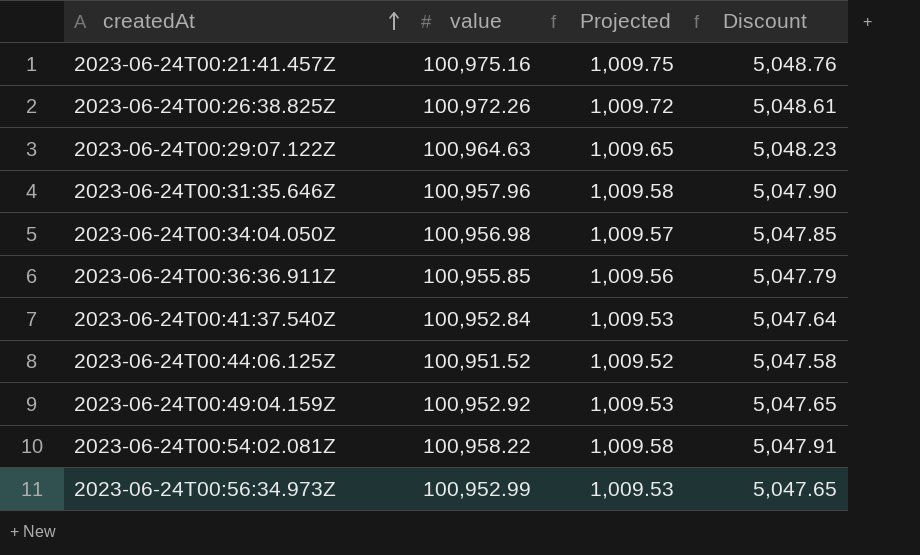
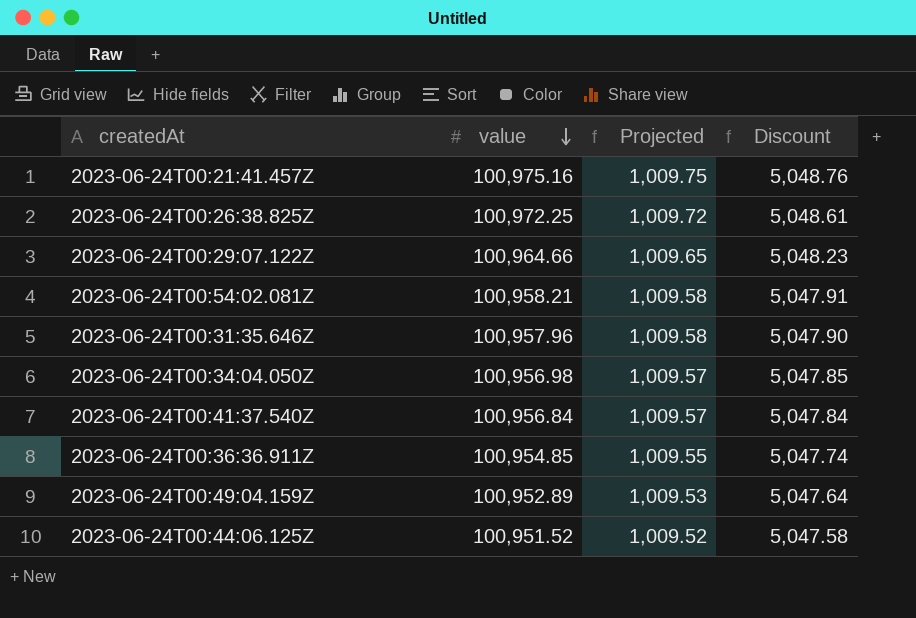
row order: createdAt ascending -> value descending
row 2023-06-24T00:56:34.973Z: 100,952.99 | 1,009.53 | 5,047.65 -> none
2023-06-24T00:26:38.825Z | value: 100,972.26 -> 100,972.25
2023-06-24T00:29:07.122Z | value: 100,964.63 -> 100,964.66
2023-06-24T00:54:02.081Z | value: 100,958.22 -> 100,958.21
2023-06-24T00:41:37.540Z | value: 100,952.84 -> 100,956.84
2023-06-24T00:41:37.540Z | Projected: 1,009.53 -> 1,009.57
2023-06-24T00:41:37.540Z | Discount: 5,047.64 -> 5,047.84
2023-06-24T00:36:36.911Z | value: 100,955.85 -> 100,954.85
2023-06-24T00:36:36.911Z | Projected: 1,009.56 -> 1,009.55
2023-06-24T00:36:36.911Z | Discount: 5,047.79 -> 5,047.74
2023-06-24T00:49:04.159Z | value: 100,952.92 -> 100,952.89
2023-06-24T00:49:04.159Z | Discount: 5,047.65 -> 5,047.64

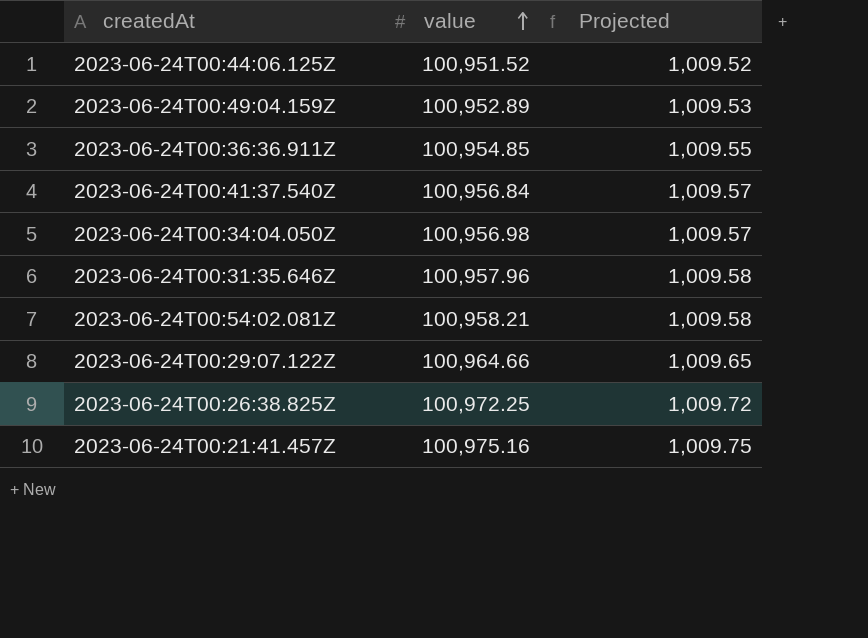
row order: value descending -> value ascending
column Discount | formula: [value] * 0.05 -> none

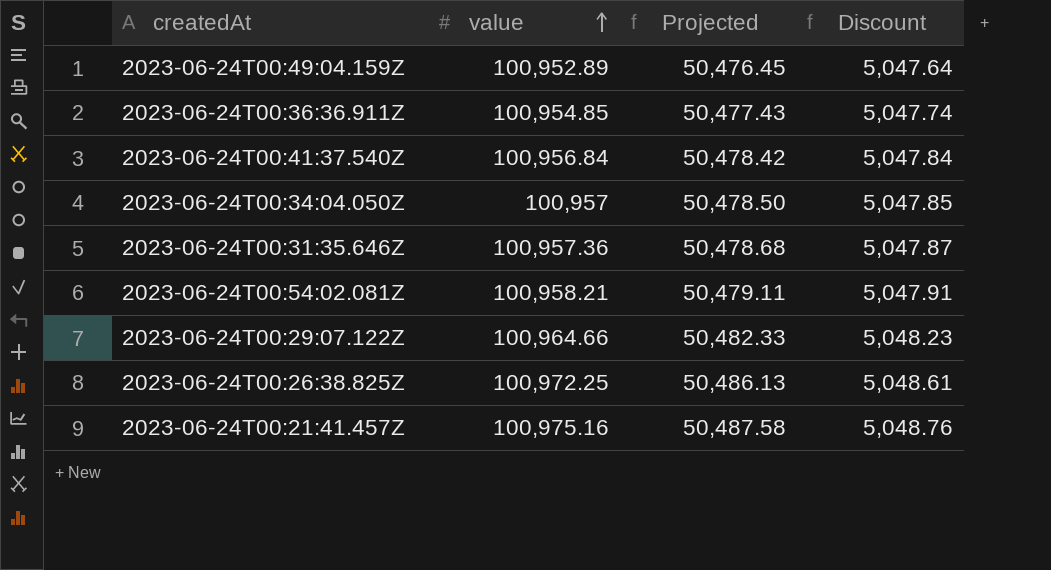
column Projected | formula: [value] * 0.01 -> [value] * 0.5
column Discount | formula: none -> [value] * 0.05
row 2023-06-24T00:44:06.125Z: 100,951.52 | 1,009.52 -> none
2023-06-24T00:34:04.050Z | value: 100,956.98 -> 100,957
2023-06-24T00:31:35.646Z | value: 100,957.96 -> 100,957.36

